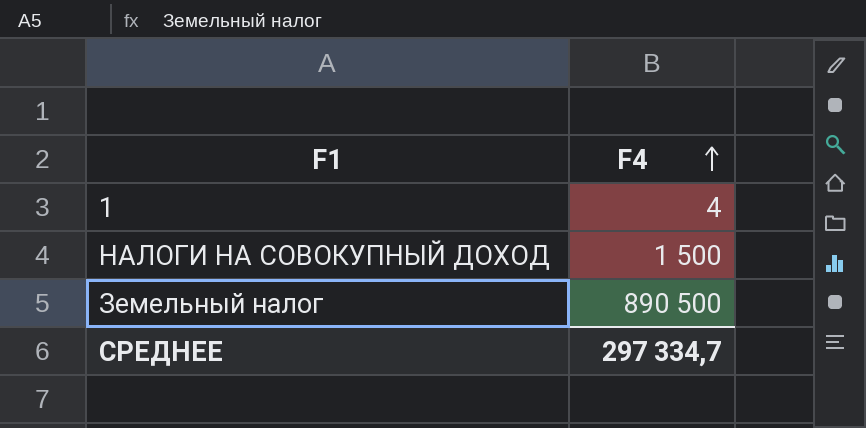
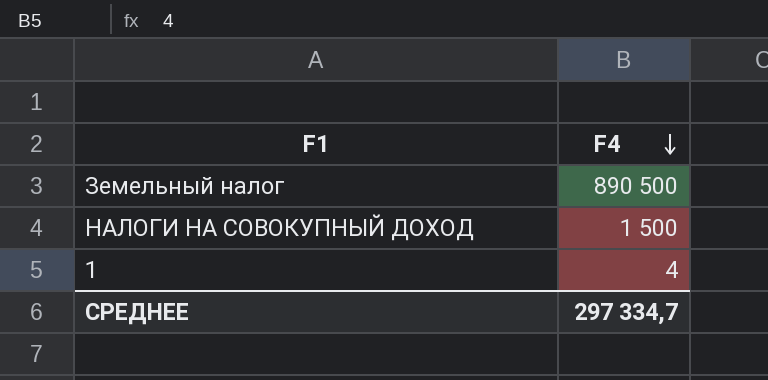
row order: F4 ascending -> F4 descending

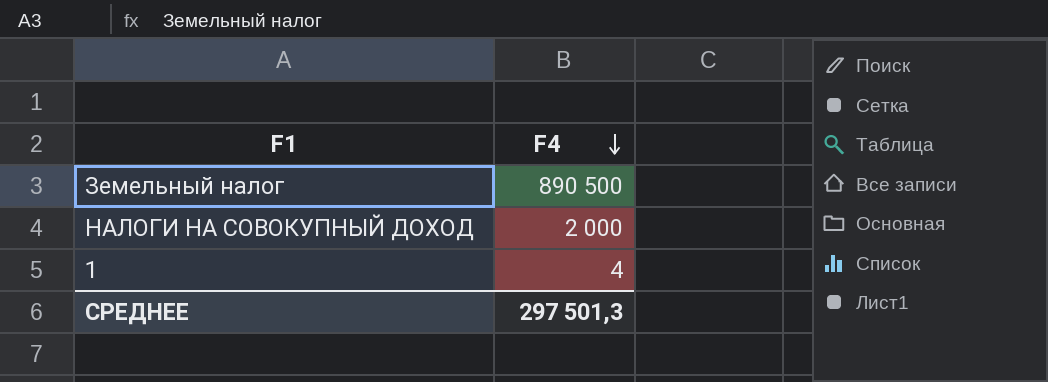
НАЛОГИ НА СОВОКУПНЫЙ ДОХОД | F4: 1 500 -> 2 000
СРЕДНЕЕ | F4: 297 334,7 -> 297 501,3

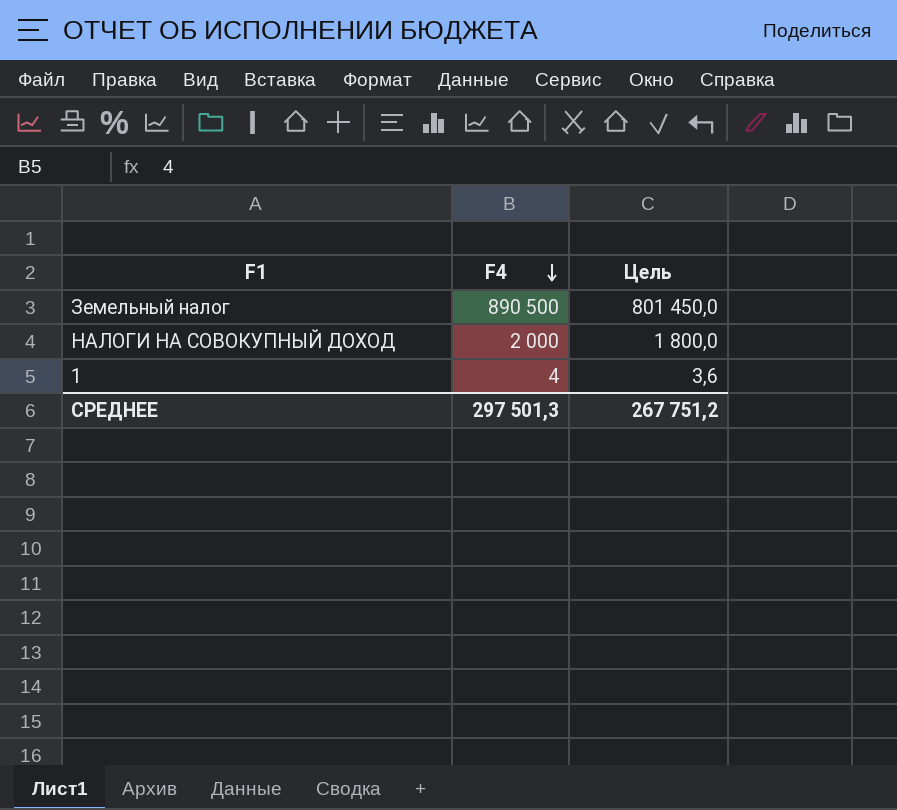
column Цель | formula: none -> [F4] * 0,9

